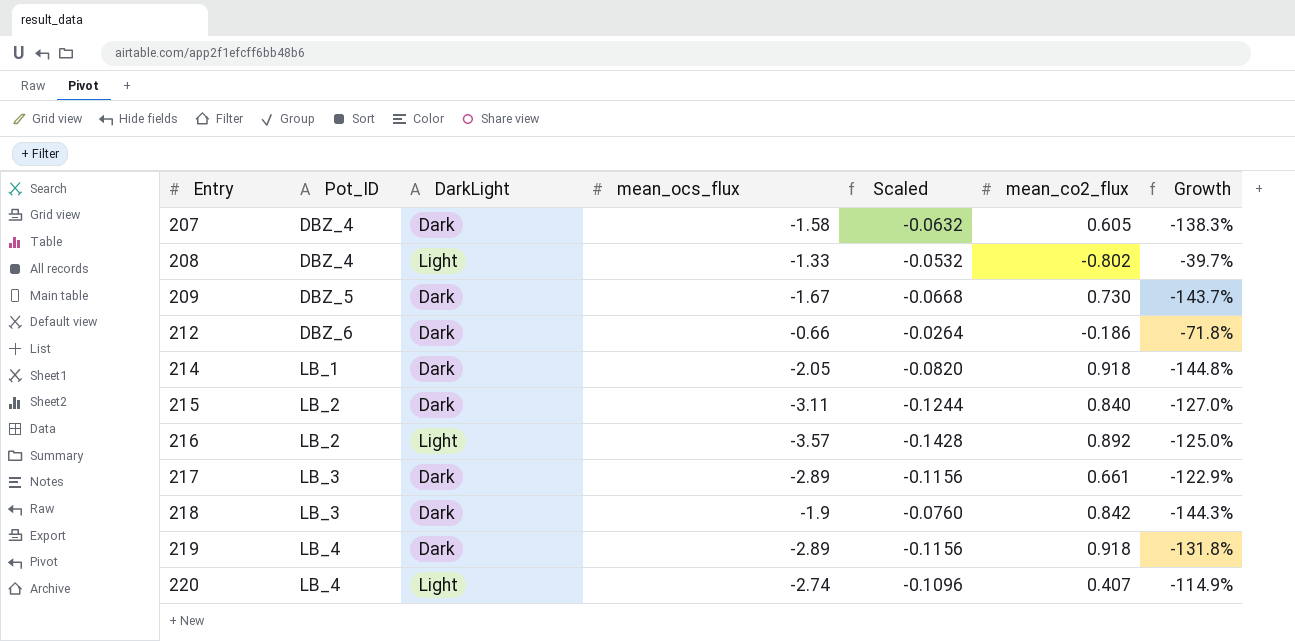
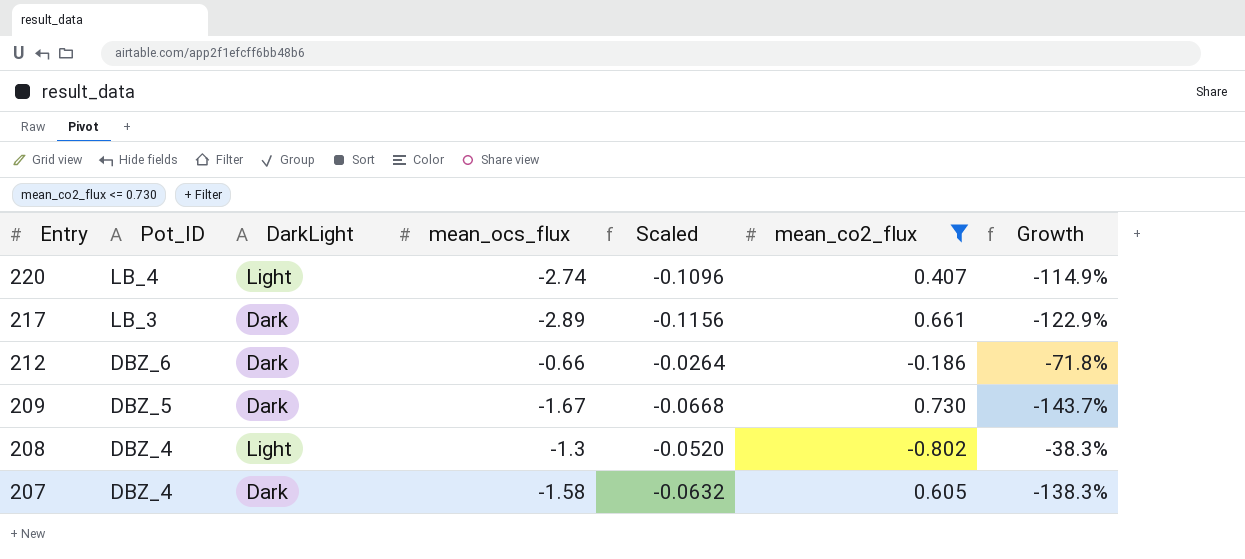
filter: none -> mean_co2_flux <= 0.730
row order: Entry ascending -> Entry descending
208 | mean_ocs_flux: -1.33 -> -1.3
208 | Scaled: -0.0532 -> -0.0520
208 | Growth: -39.7% -> -38.3%

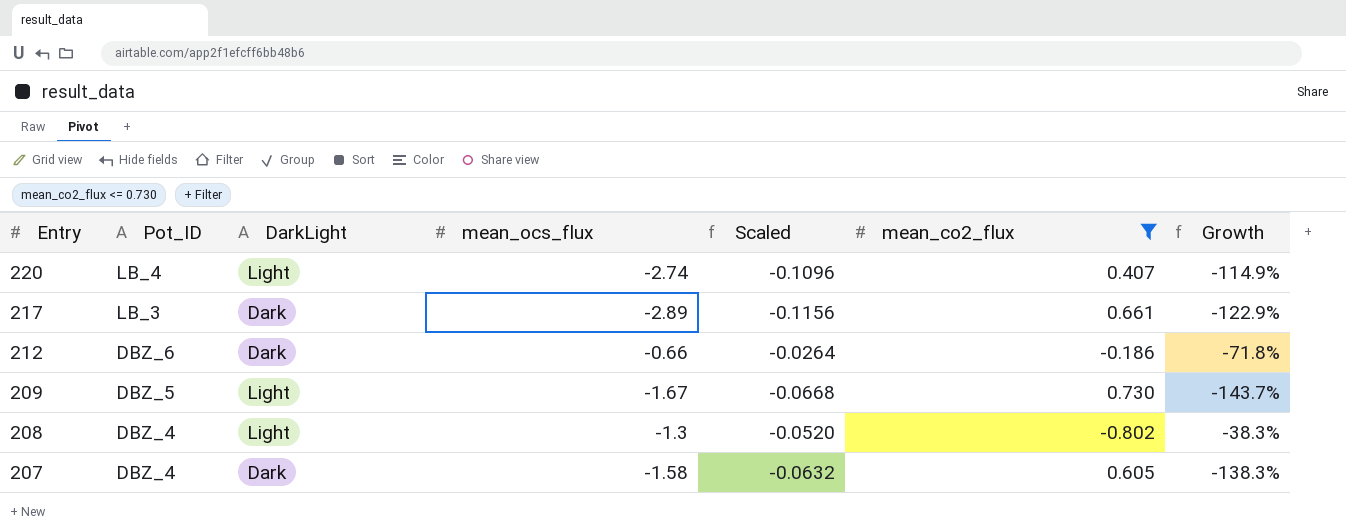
209 | DarkLight: Dark -> Light

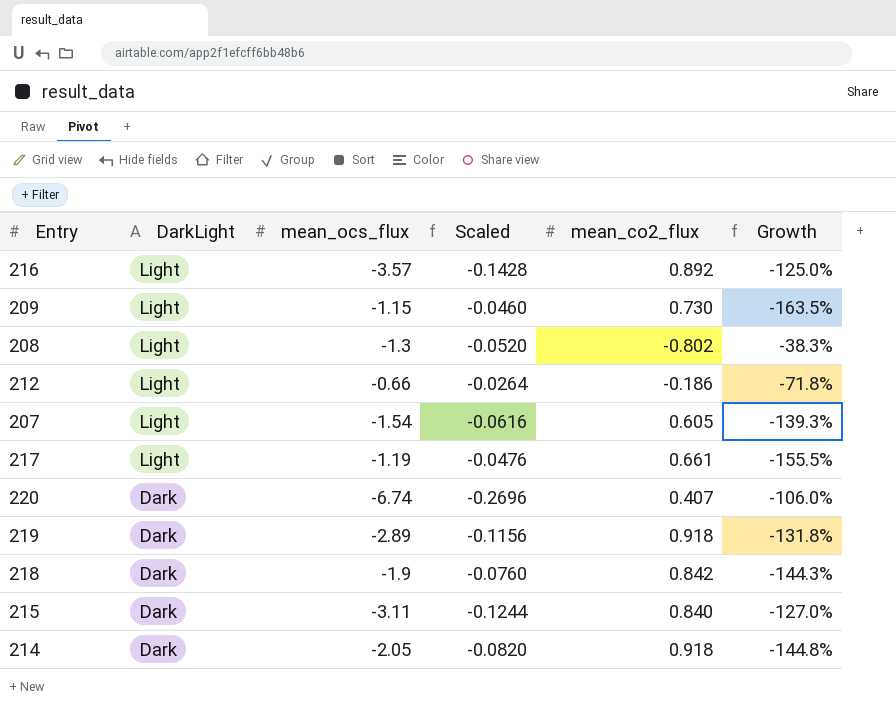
filter: mean_co2_flux <= 0.730 -> none
row order: Entry descending -> DarkLight descending
column Pot_ID | position: 2 -> none
209 | mean_ocs_flux: -1.67 -> -1.15
209 | Scaled: -0.0668 -> -0.0460
209 | Growth: -143.7% -> -163.5%
212 | DarkLight: Dark -> Light
207 | DarkLight: Dark -> Light
207 | mean_ocs_flux: -1.58 -> -1.54
207 | Scaled: -0.0632 -> -0.0616
207 | Growth: -138.3% -> -139.3%
217 | DarkLight: Dark -> Light
217 | mean_ocs_flux: -2.89 -> -1.19
217 | Scaled: -0.1156 -> -0.0476
217 | Growth: -122.9% -> -155.5%
220 | DarkLight: Light -> Dark
220 | mean_ocs_flux: -2.74 -> -6.74
220 | Scaled: -0.1096 -> -0.2696
220 | Growth: -114.9% -> -106.0%

